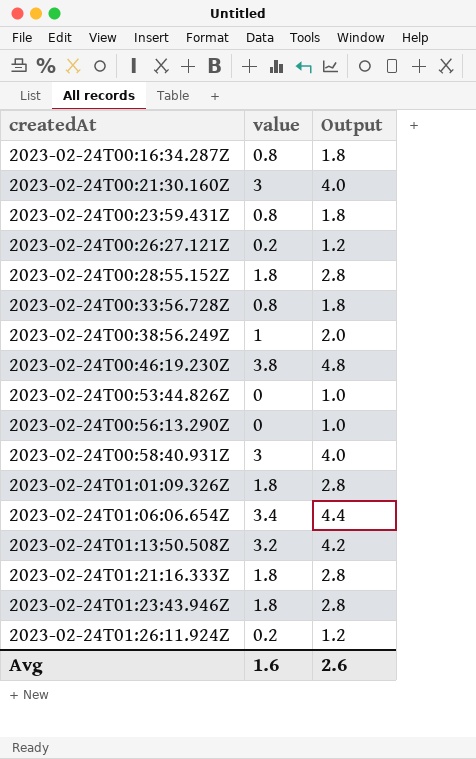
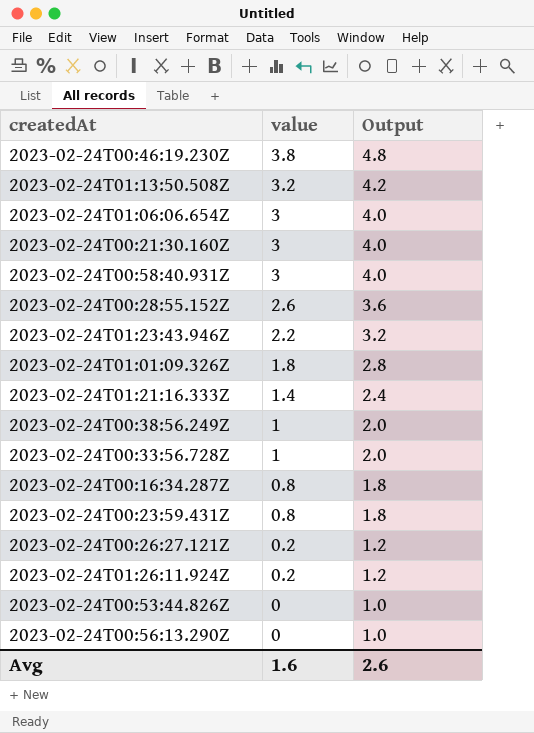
row order: createdAt ascending -> value descending
2023-02-24T01:06:06.654Z | value: 3.4 -> 3
2023-02-24T01:06:06.654Z | Output: 4.4 -> 4.0
2023-02-24T00:28:55.152Z | value: 1.8 -> 2.6
2023-02-24T00:28:55.152Z | Output: 2.8 -> 3.6
2023-02-24T01:23:43.946Z | value: 1.8 -> 2.2
2023-02-24T01:23:43.946Z | Output: 2.8 -> 3.2
2023-02-24T01:21:16.333Z | value: 1.8 -> 1.4
2023-02-24T01:21:16.333Z | Output: 2.8 -> 2.4
2023-02-24T00:33:56.728Z | value: 0.8 -> 1
2023-02-24T00:33:56.728Z | Output: 1.8 -> 2.0

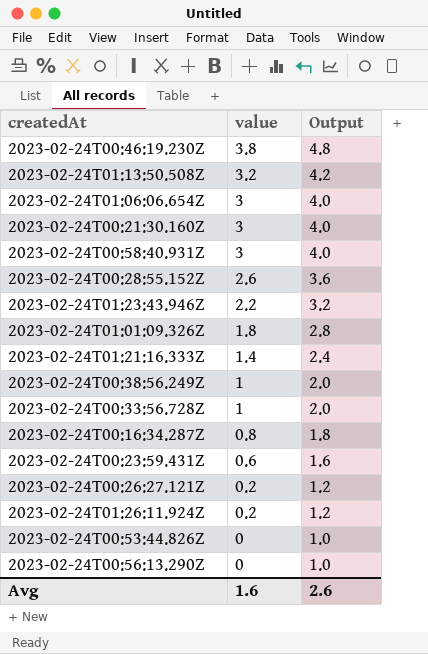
2023-02-24T00:23:59.431Z | value: 0.8 -> 0.6
2023-02-24T00:23:59.431Z | Output: 1.8 -> 1.6

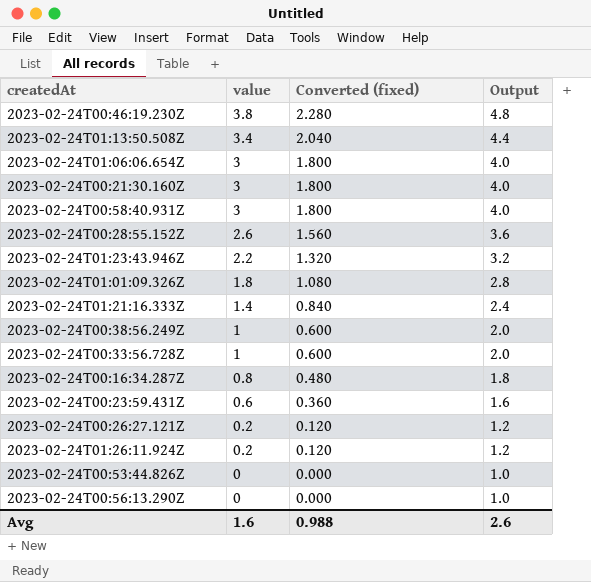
column Converted (fixed) | formula: none -> [value] * 0.6
2023-02-24T01:13:50.508Z | value: 3.2 -> 3.4
2023-02-24T01:13:50.508Z | Output: 4.2 -> 4.4

